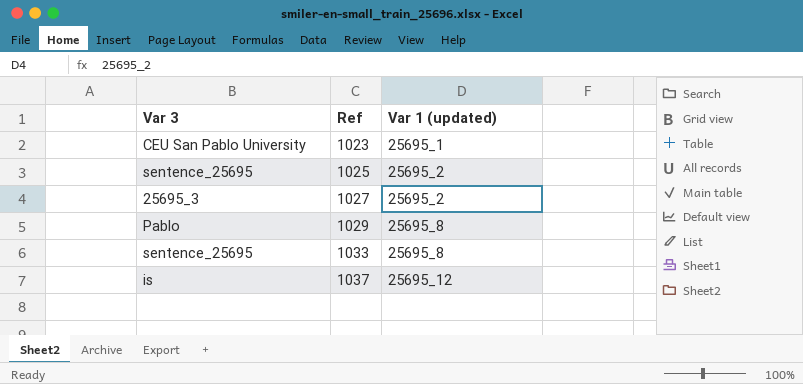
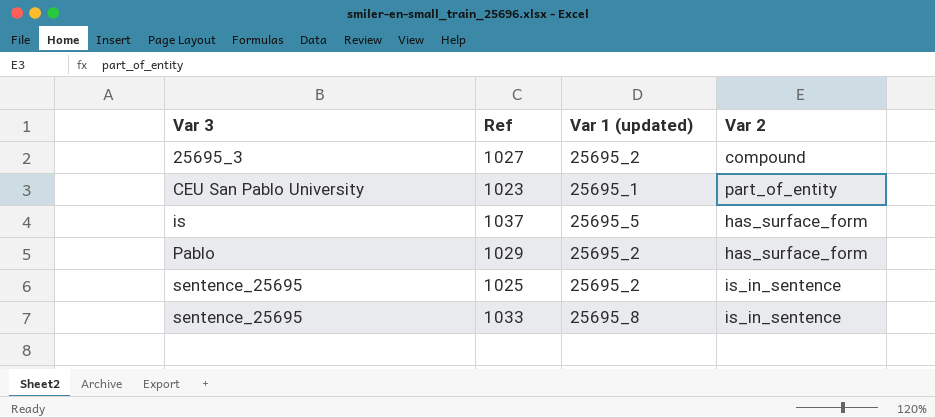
row order: Ref ascending -> Var 3 ascending
column Var 2 | position: none -> 4
1037 | Var 1 (updated): 25695_12 -> 25695_5
1029 | Var 1 (updated): 25695_8 -> 25695_2

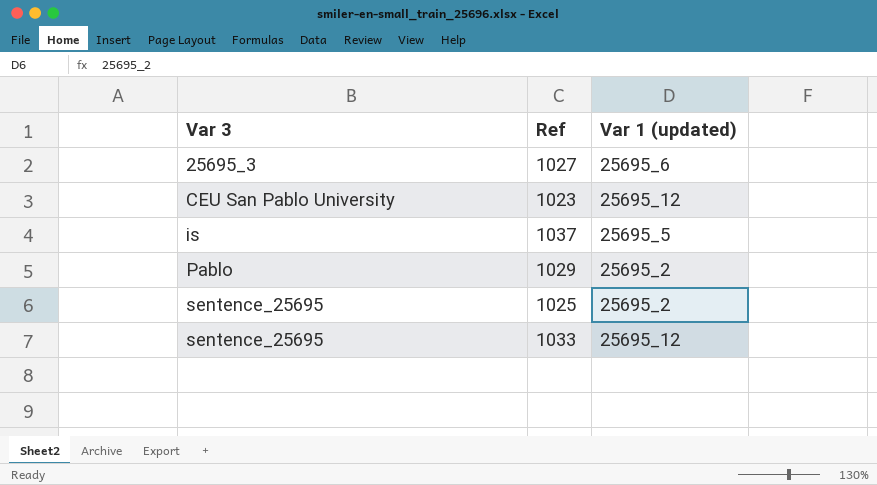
column Var 2 | position: 4 -> none
1027 | Var 1 (updated): 25695_2 -> 25695_6
1023 | Var 1 (updated): 25695_1 -> 25695_12
1033 | Var 1 (updated): 25695_8 -> 25695_12

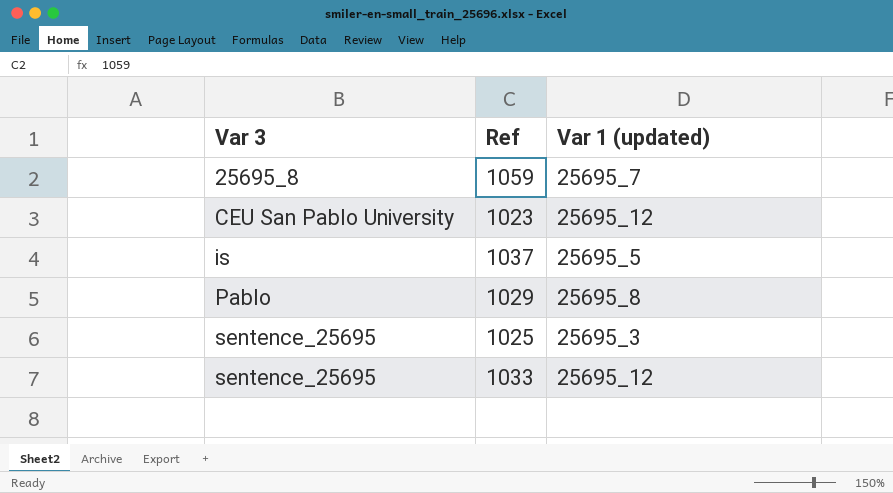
row 1027: 25695_3 | 25695_6 -> none
row 1059: none -> 25695_8 | 25695_7
1029 | Var 1 (updated): 25695_2 -> 25695_8
1025 | Var 1 (updated): 25695_2 -> 25695_3

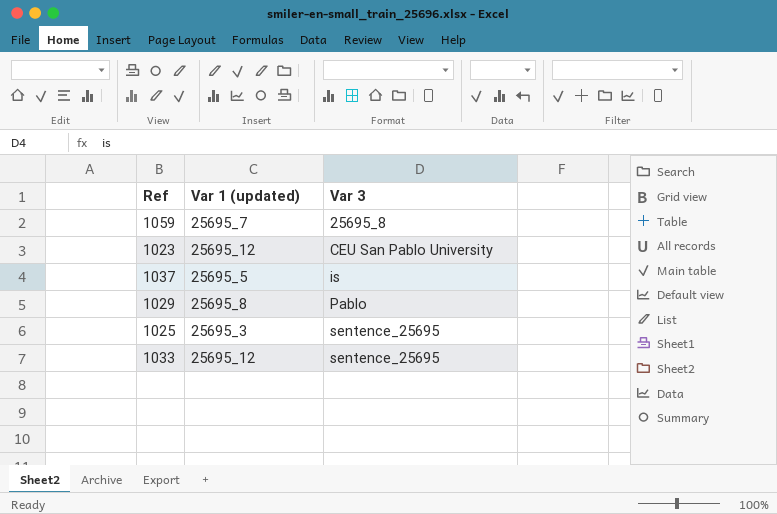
column Var 3 | position: 1 -> 3

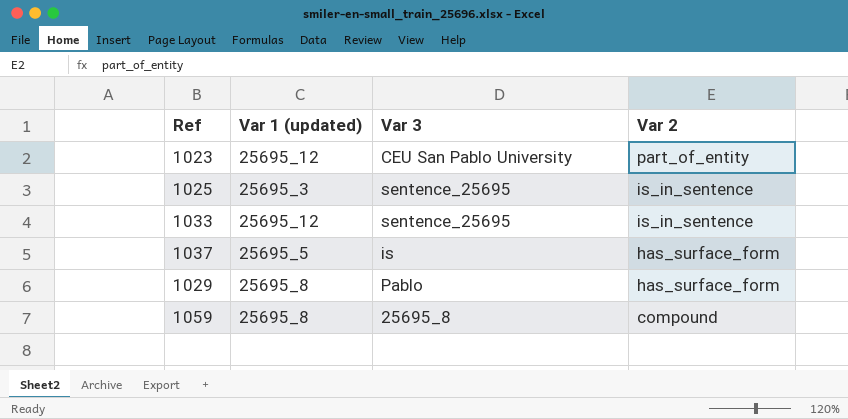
row order: Var 3 ascending -> Var 2 descending
column Var 2 | position: none -> 4
1059 | Var 1 (updated): 25695_7 -> 25695_8

